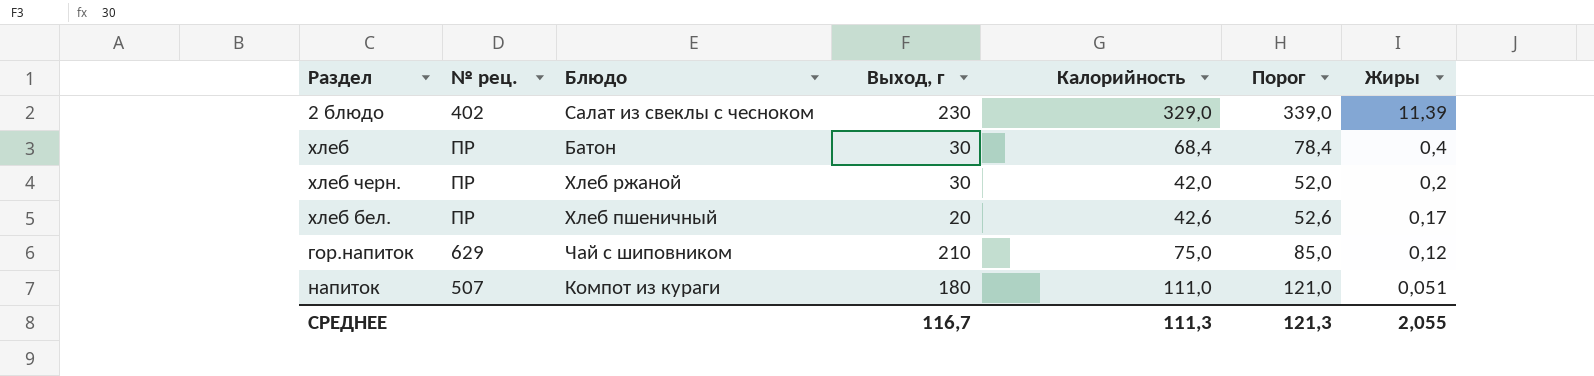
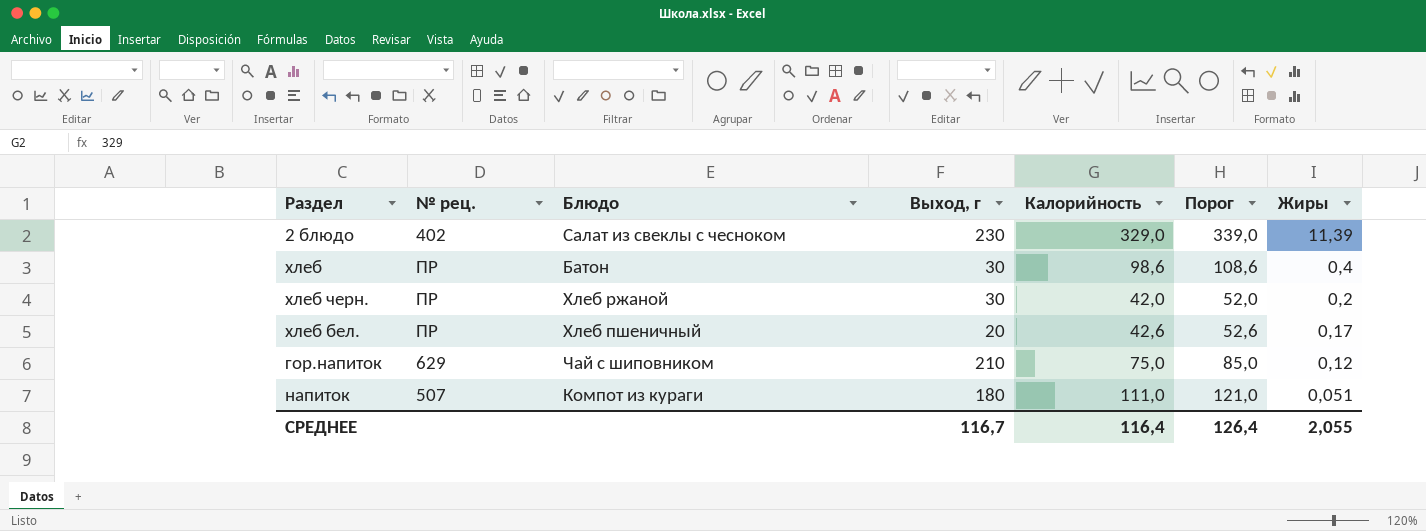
хлеб | Калорийность: 68,4 -> 98,6
хлеб | Порог: 78,4 -> 108,6
СРЕДНЕЕ | Калорийность: 111,3 -> 116,4
СРЕДНЕЕ | Порог: 121,3 -> 126,4

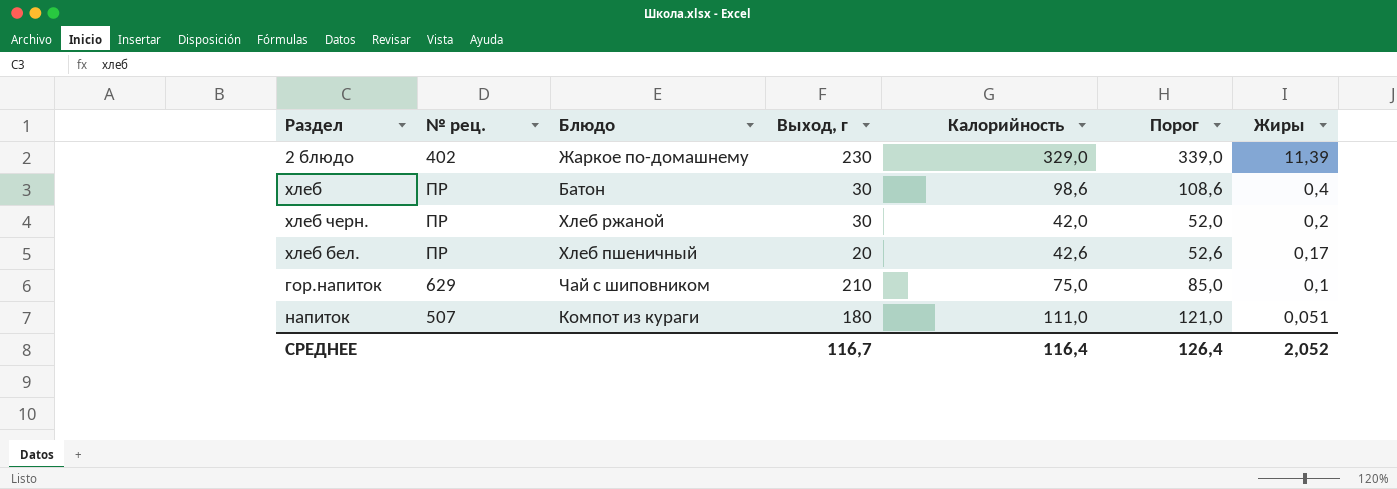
2 блюдо | Блюдо: Салат из свеклы с чесноком -> Жаркое по-домашнему
гор.напиток | Жиры: 0,12 -> 0,1
СРЕДНЕЕ | Жиры: 2,055 -> 2,052

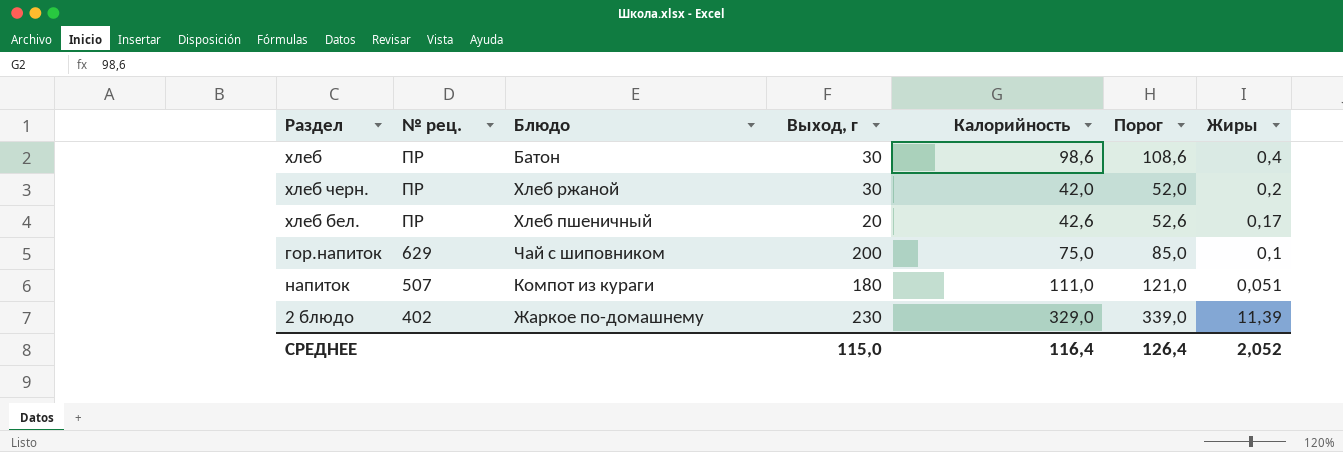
row order: Жиры descending -> № рец. descending
гор.напиток | Выход, г: 210 -> 200
СРЕДНЕЕ | Выход, г: 116,7 -> 115,0

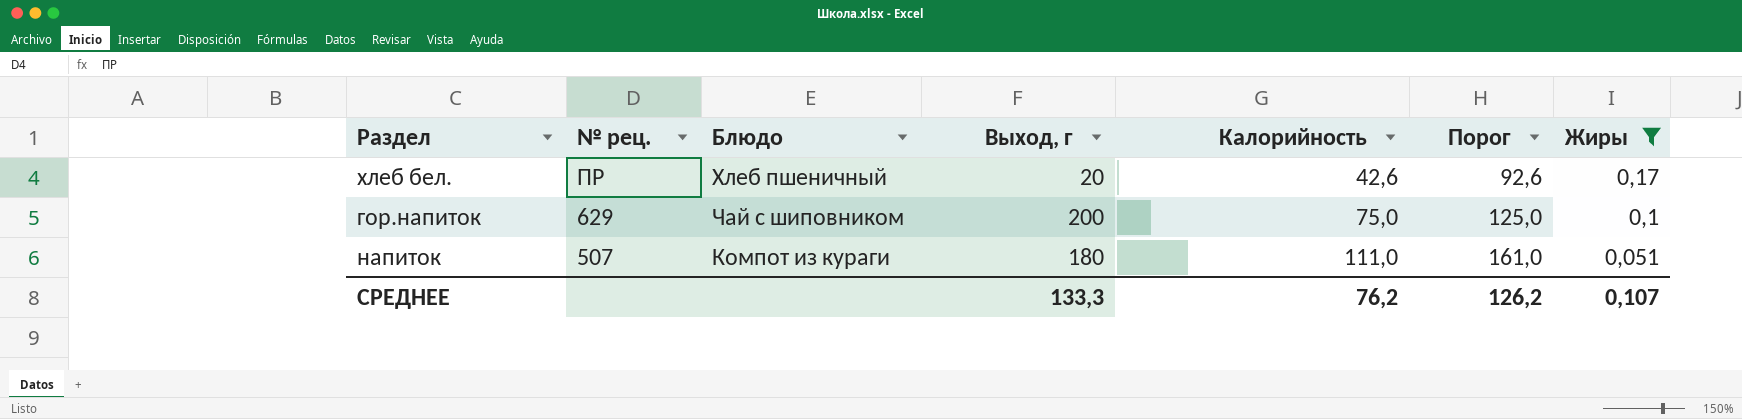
filter: none -> Жиры <= 0,17
column Порог | formula: [Калорийность] + 10 -> [Калорийность] + 50
СРЕДНЕЕ | Выход, г: 115,0 -> 133,3
СРЕДНЕЕ | Калорийность: 116,4 -> 76,2
СРЕДНЕЕ | Порог: 126,4 -> 126,2
СРЕДНЕЕ | Жиры: 2,052 -> 0,107

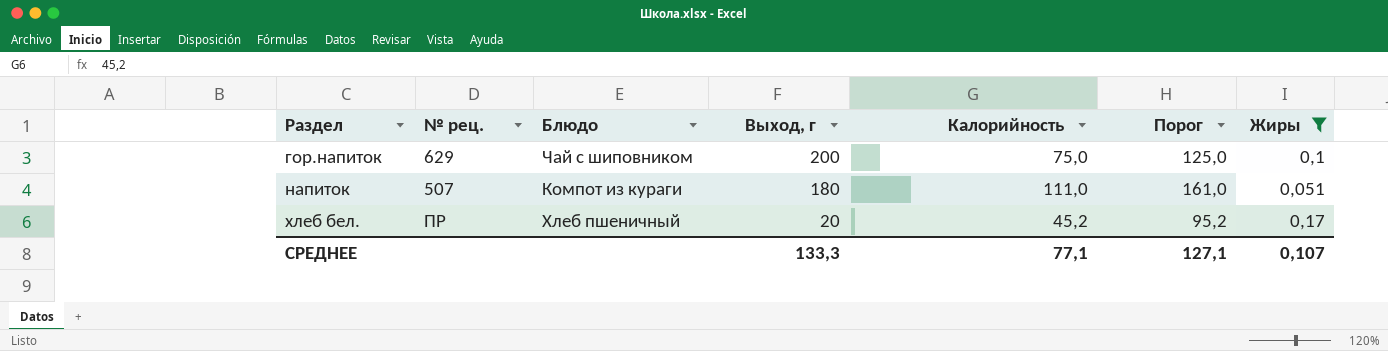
row order: № рец. descending -> Раздел ascending
хлеб бел. | Калорийность: 42,6 -> 45,2
хлеб бел. | Порог: 92,6 -> 95,2
СРЕДНЕЕ | Калорийность: 76,2 -> 77,1
СРЕДНЕЕ | Порог: 126,2 -> 127,1

